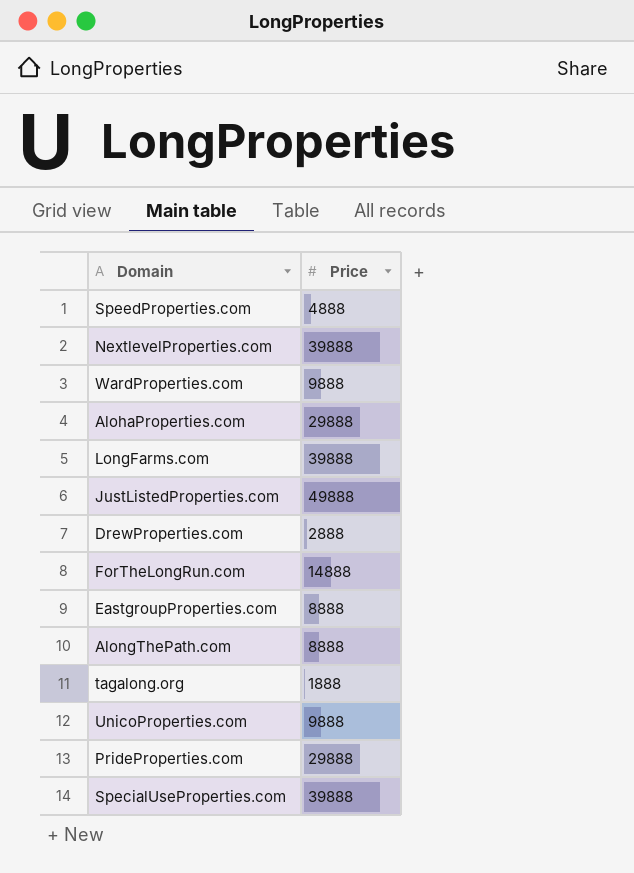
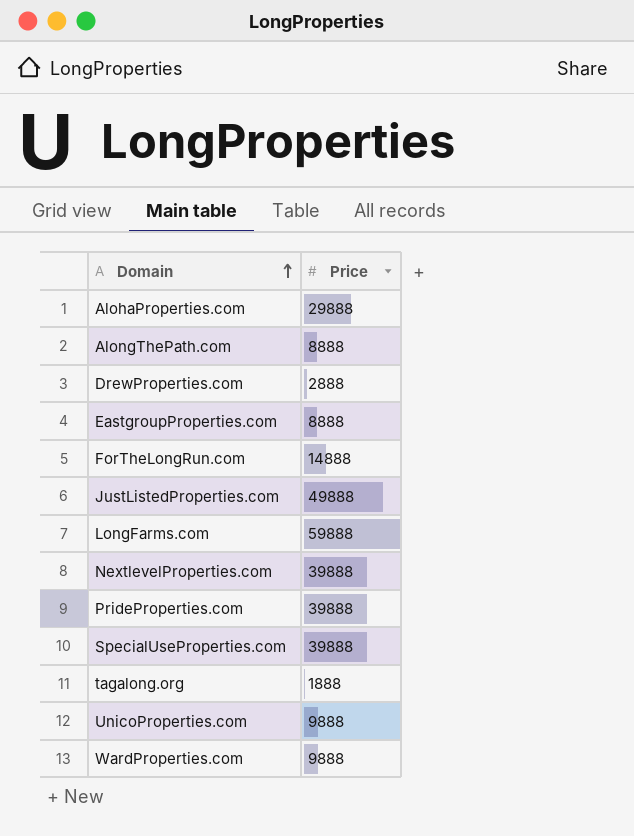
row order: none -> Domain ascending
row SpeedProperties.com: 4888 -> none
LongFarms.com | Price: 39888 -> 59888
PrideProperties.com | Price: 29888 -> 39888

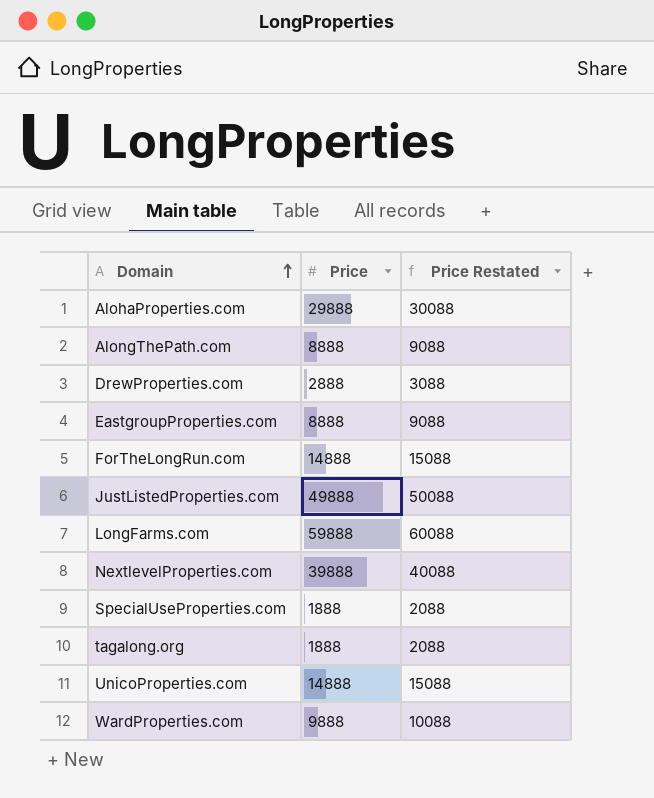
column Price Restated | formula: none -> [Price] + 200
row PrideProperties.com: 39888 -> none
SpecialUseProperties.com | Price: 39888 -> 1888
UnicoProperties.com | Price: 9888 -> 14888

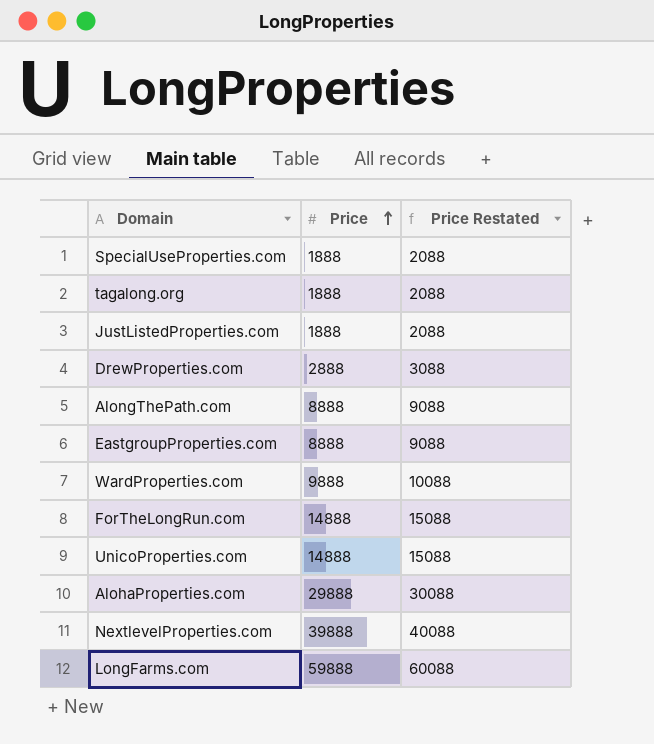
row order: Domain ascending -> Price ascending
JustListedProperties.com | Price: 49888 -> 1888
JustListedProperties.com | Price Restated: 50088 -> 2088

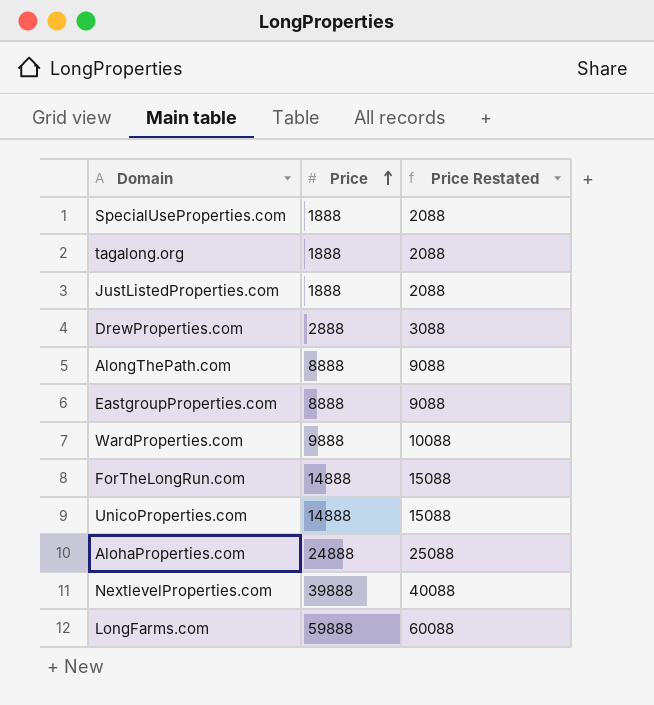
AlohaProperties.com | Price: 29888 -> 24888
AlohaProperties.com | Price Restated: 30088 -> 25088

